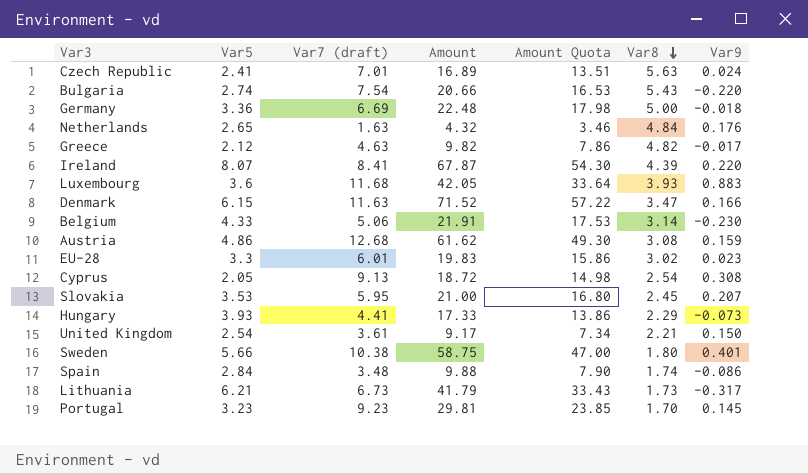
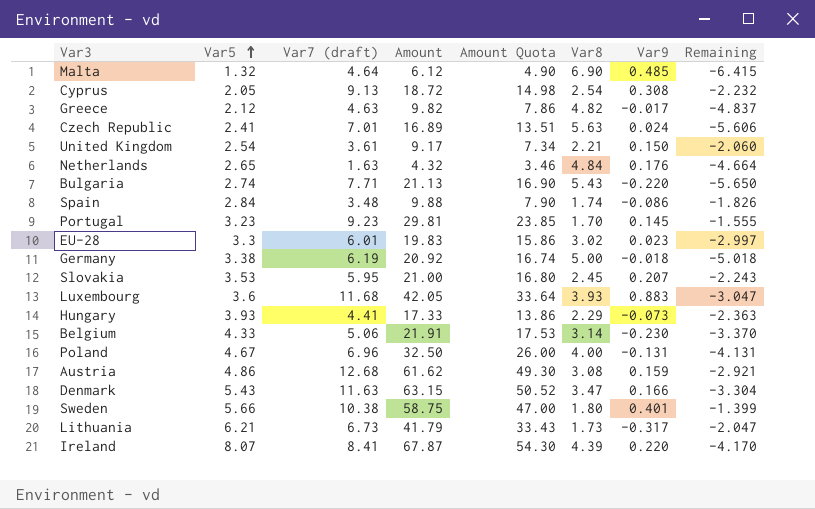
row order: Var8 descending -> Var5 ascending
column Remaining | formula: none -> [Var9] - [Var8]
row Malta: none -> 1.32 | 4.64 | 6.12 | 4.90 | 6.90 | 0.485 | -6.415
Bulgaria | Var7 (draft): 7.54 -> 7.71
Bulgaria | Amount: 20.66 -> 21.13
Bulgaria | Amount Quota: 16.53 -> 16.90
Germany | Var5: 3.36 -> 3.38
Germany | Var7 (draft): 6.69 -> 6.19
Germany | Amount: 22.48 -> 20.92
Germany | Amount Quota: 17.98 -> 16.74
row Poland: none -> 4.67 | 6.96 | 32.50 | 26.00 | 4.00 | -0.131 | -4.131
Denmark | Var5: 6.15 -> 5.43
Denmark | Amount: 71.52 -> 63.15
Denmark | Amount Quota: 57.22 -> 50.52

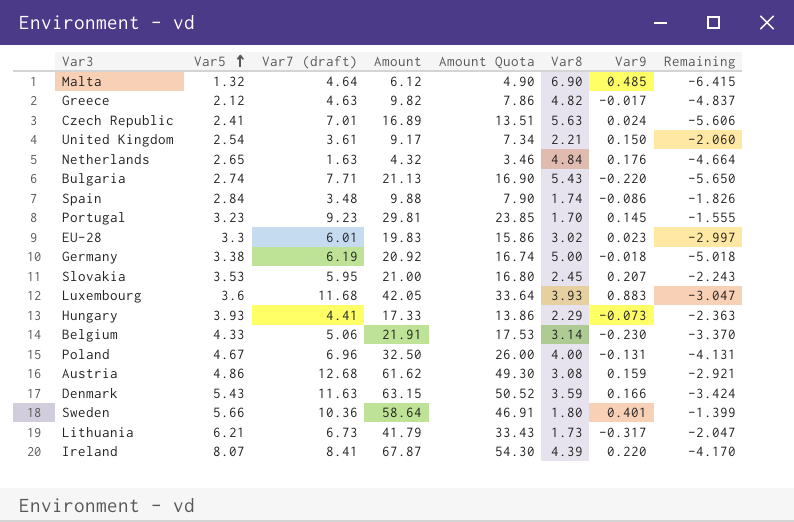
row Cyprus: 2.05 | 9.13 | 18.72 | 14.98 | 2.54 | 0.308 | -2.232 -> none
Denmark | Var8: 3.47 -> 3.59
Denmark | Remaining: -3.304 -> -3.424
Sweden | Var7 (draft): 10.38 -> 10.36
Sweden | Amount: 58.75 -> 58.64
Sweden | Amount Quota: 47.00 -> 46.91

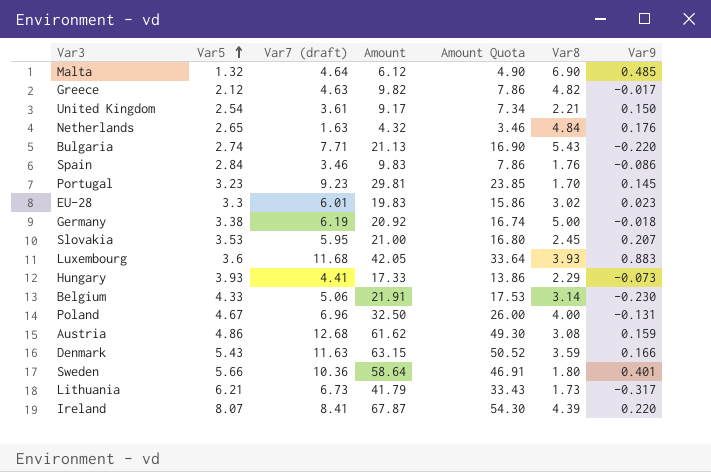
column Remaining | formula: [Var9] - [Var8] -> none
row Czech Republic: 2.41 | 7.01 | 16.89 | 13.51 | 5.63 | 0.024 | -5.606 -> none
Spain | Var7 (draft): 3.48 -> 3.46
Spain | Amount: 9.88 -> 9.83
Spain | Amount Quota: 7.90 -> 7.86
Spain | Var8: 1.74 -> 1.76

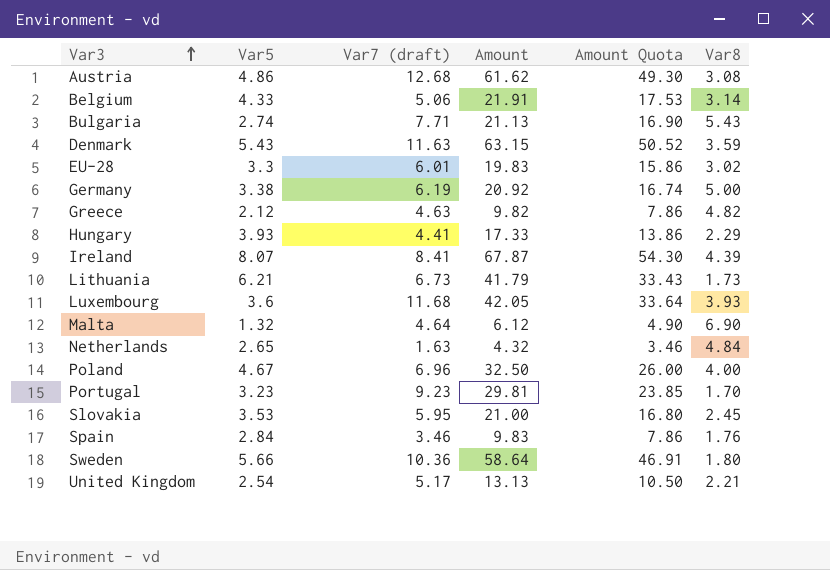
row order: Var5 ascending -> Var3 ascending
column Var9 | position: 7 -> none
United Kingdom | Var7 (draft): 3.61 -> 5.17
United Kingdom | Amount: 9.17 -> 13.13
United Kingdom | Amount Quota: 7.34 -> 10.50

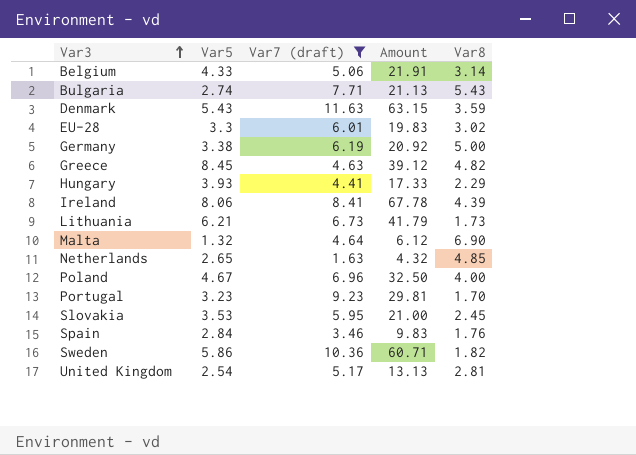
filter: none -> Var7 (draft) <= 11.63
column Amount Quota | formula: [Amount] * 0.8 -> none
Greece | Var5: 2.12 -> 8.45
Greece | Amount: 9.82 -> 39.12
Ireland | Var5: 8.07 -> 8.06
Ireland | Amount: 67.87 -> 67.78
Netherlands | Var8: 4.84 -> 4.85
Sweden | Var5: 5.66 -> 5.86
Sweden | Amount: 58.64 -> 60.71
Sweden | Var8: 1.80 -> 1.82
United Kingdom | Var8: 2.21 -> 2.81

